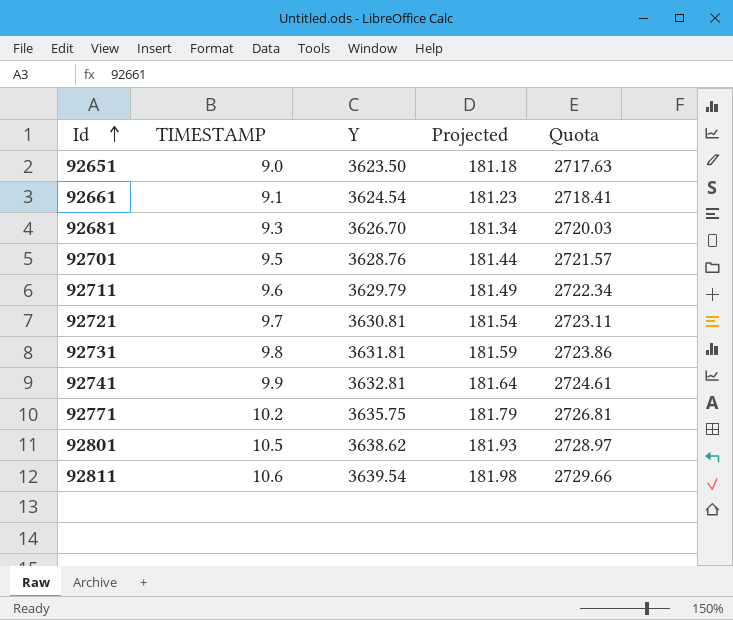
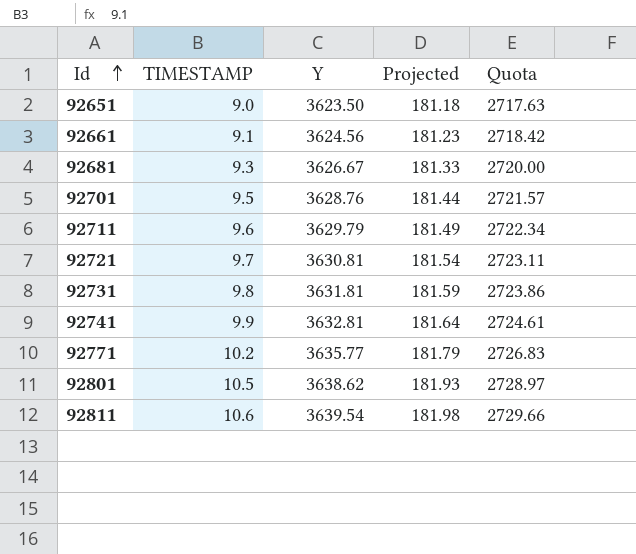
92661 | Y: 3624.54 -> 3624.56
92661 | Quota: 2718.41 -> 2718.42
92681 | Y: 3626.70 -> 3626.67
92681 | Projected: 181.34 -> 181.33
92681 | Quota: 2720.03 -> 2720.00
92771 | Y: 3635.75 -> 3635.77
92771 | Quota: 2726.81 -> 2726.83

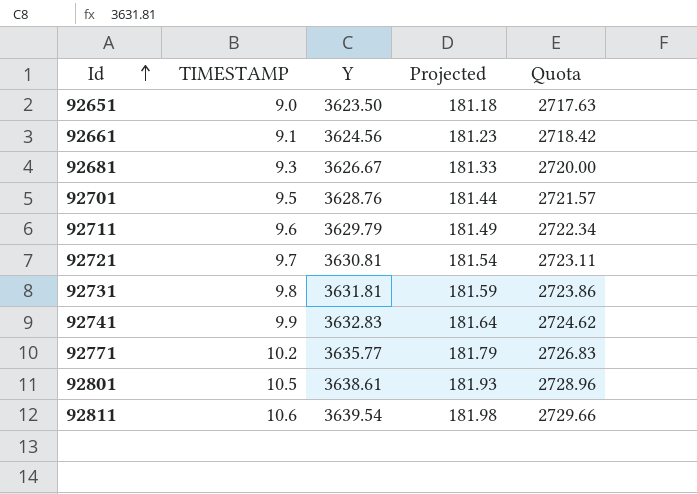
92741 | Y: 3632.81 -> 3632.83
92741 | Quota: 2724.61 -> 2724.62
92801 | Y: 3638.62 -> 3638.61
92801 | Quota: 2728.97 -> 2728.96

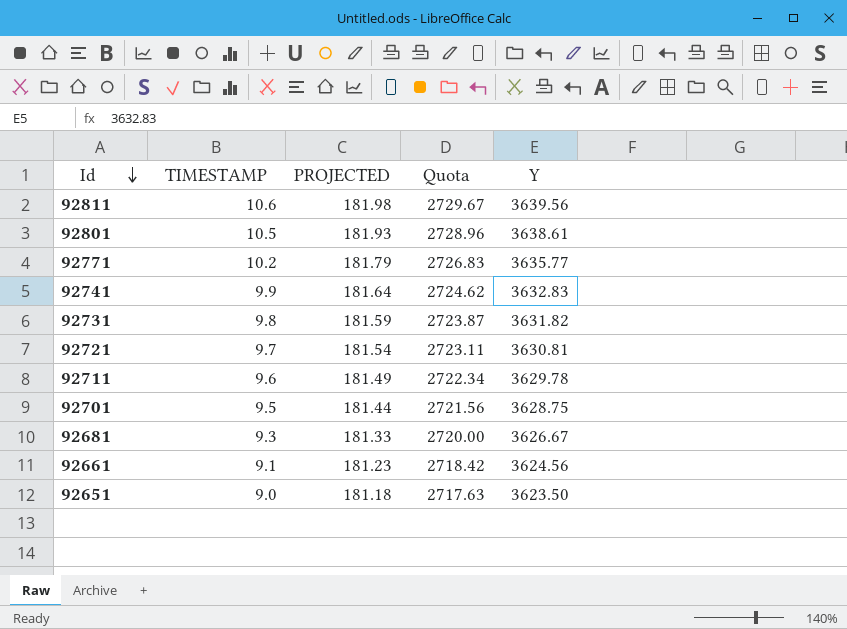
row order: Id ascending -> Id descending
column name: Projected -> PROJECTED
column Y | position: 3 -> 5
92811 | Quota: 2729.66 -> 2729.67
92811 | Y: 3639.54 -> 3639.56
92731 | Quota: 2723.86 -> 2723.87
92731 | Y: 3631.81 -> 3631.82
92711 | Y: 3629.79 -> 3629.78
92701 | Quota: 2721.57 -> 2721.56
92701 | Y: 3628.76 -> 3628.75

